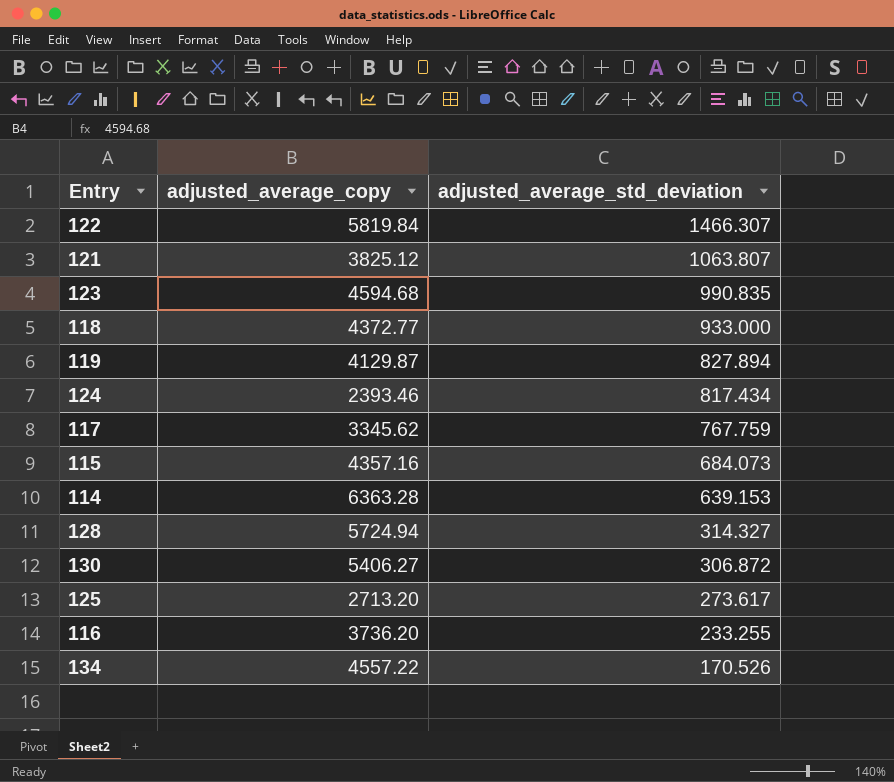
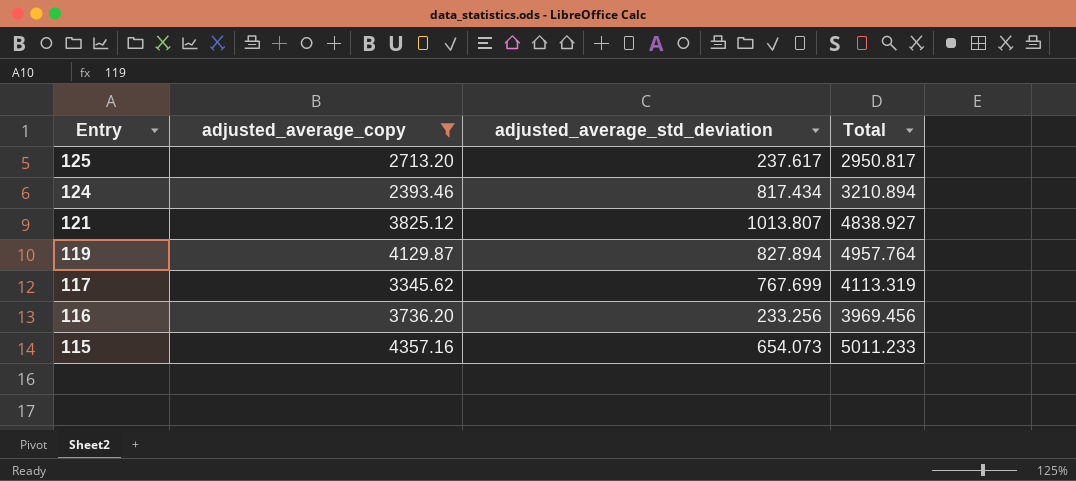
filter: none -> adjusted_average_copy <= 4357.16
row order: adjusted_average_std_deviation descending -> Entry descending
column Total | formula: none -> [adjusted_average_copy] + [adjusted_average_std_deviation]
125 | adjusted_average_std_deviation: 273.617 -> 237.617
121 | adjusted_average_std_deviation: 1063.807 -> 1013.807
117 | adjusted_average_std_deviation: 767.759 -> 767.699
116 | adjusted_average_std_deviation: 233.255 -> 233.256
115 | adjusted_average_std_deviation: 684.073 -> 654.073

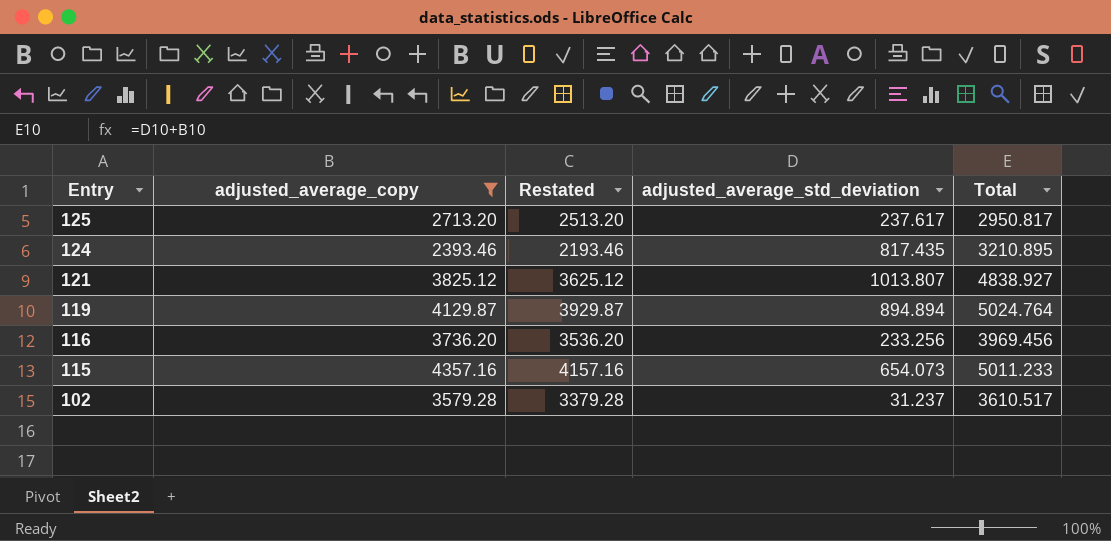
column Restated | formula: none -> [adjusted_average_copy] - 200
row 117: 3345.62 | 767.699 | 4113.319 -> none
124 | adjusted_average_std_deviation: 817.434 -> 817.435
124 | Total: 3210.894 -> 3210.895
119 | adjusted_average_std_deviation: 827.894 -> 894.894
119 | Total: 4957.764 -> 5024.764
row 102: none -> 3579.28 | 3379.28 | 31.237 | 3610.517

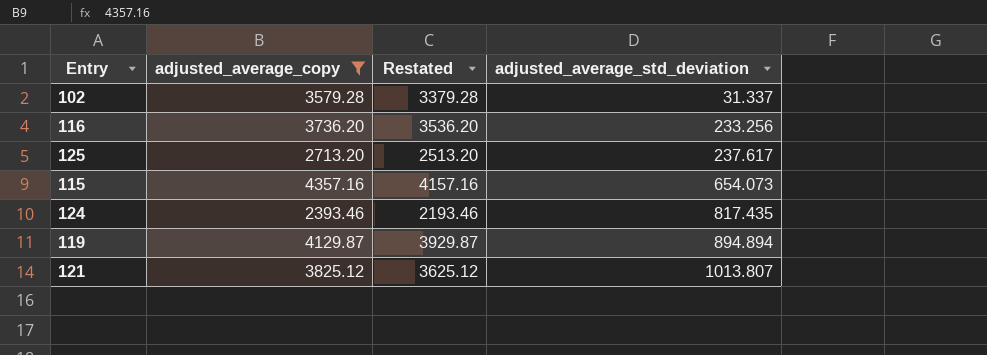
row order: Entry descending -> adjusted_average_std_deviation ascending
column Total | formula: [adjusted_average_copy] + [adjusted_average_std_deviation] -> none
102 | adjusted_average_std_deviation: 31.237 -> 31.337

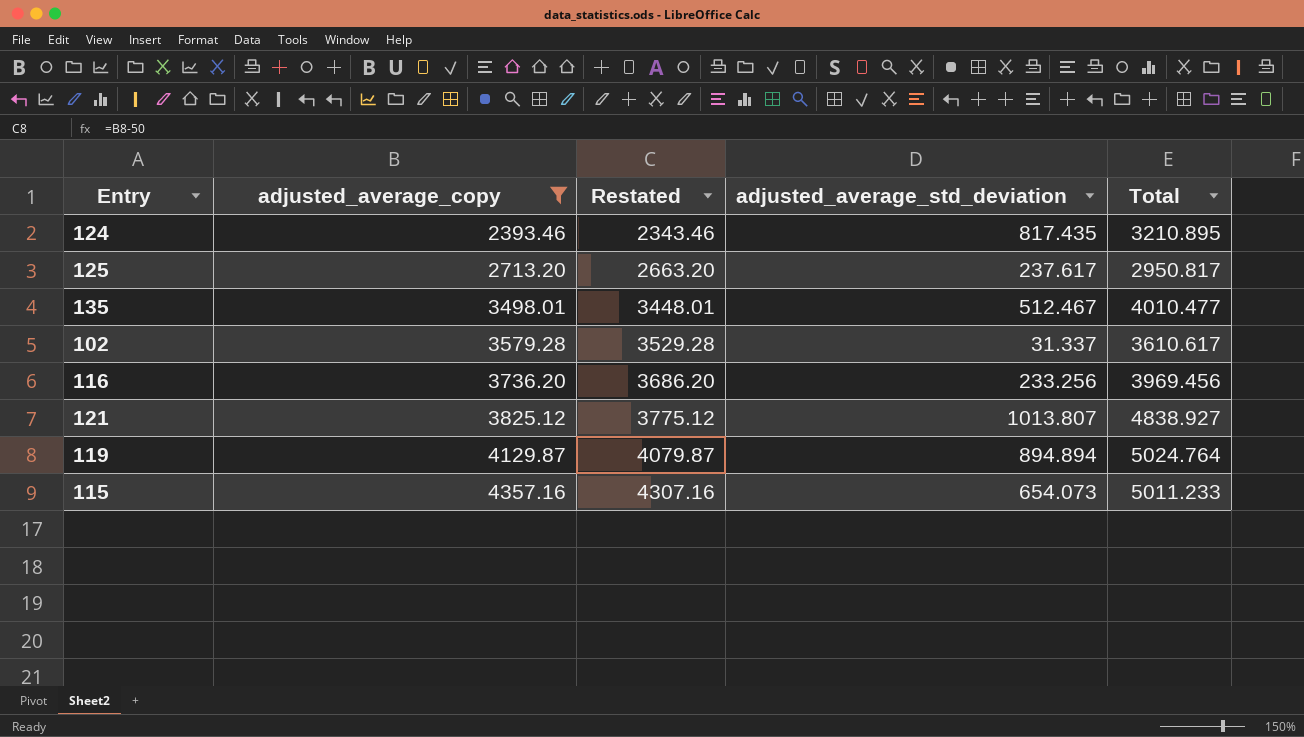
row order: adjusted_average_std_deviation ascending -> adjusted_average_copy ascending
column Restated | formula: [adjusted_average_copy] - 200 -> [adjusted_average_copy] - 50
column Total | formula: none -> [adjusted_average_copy] + [adjusted_average_std_deviation]
row 135: none -> 3498.01 | 3448.01 | 512.467 | 4010.477

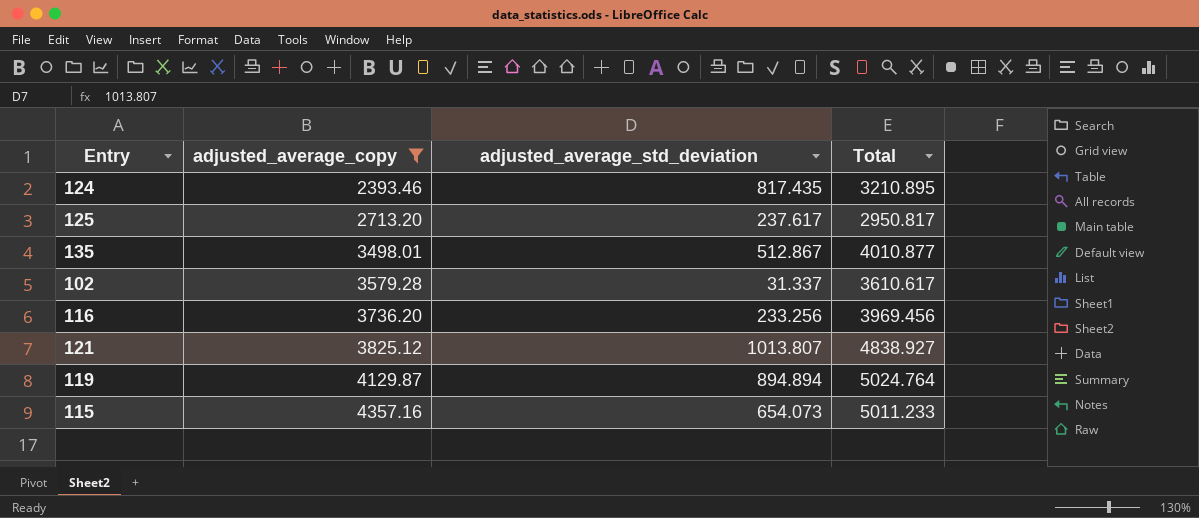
column Restated | formula: [adjusted_average_copy] - 50 -> none
135 | adjusted_average_std_deviation: 512.467 -> 512.867
135 | Total: 4010.477 -> 4010.877

